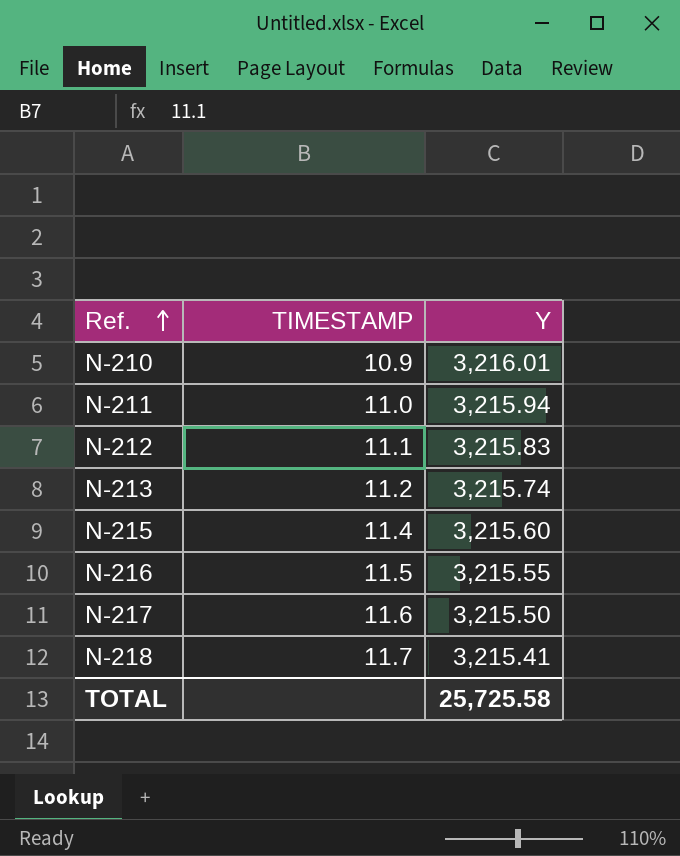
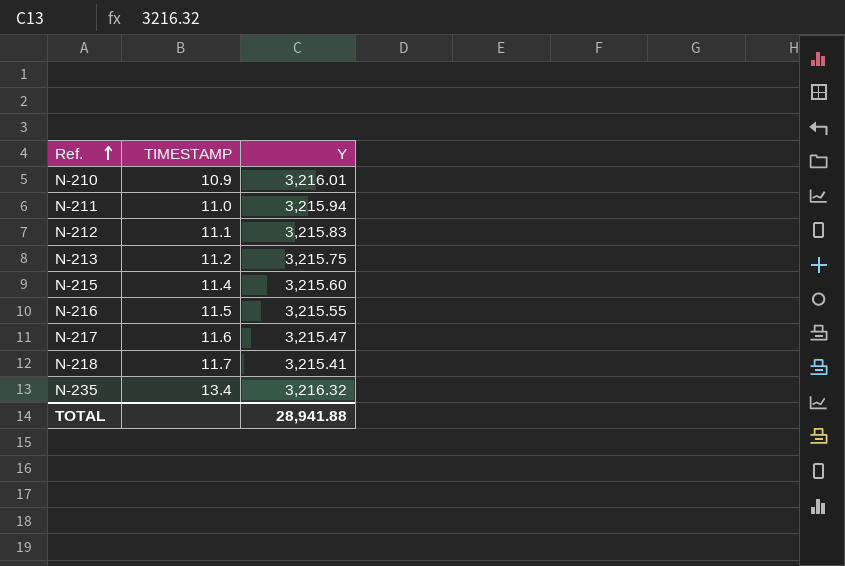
N-213 | Y: 3,215.74 -> 3,215.75
N-217 | Y: 3,215.50 -> 3,215.47
row N-235: none -> 13.4 | 3,216.32
TOTAL | Y: 25,725.58 -> 28,941.88

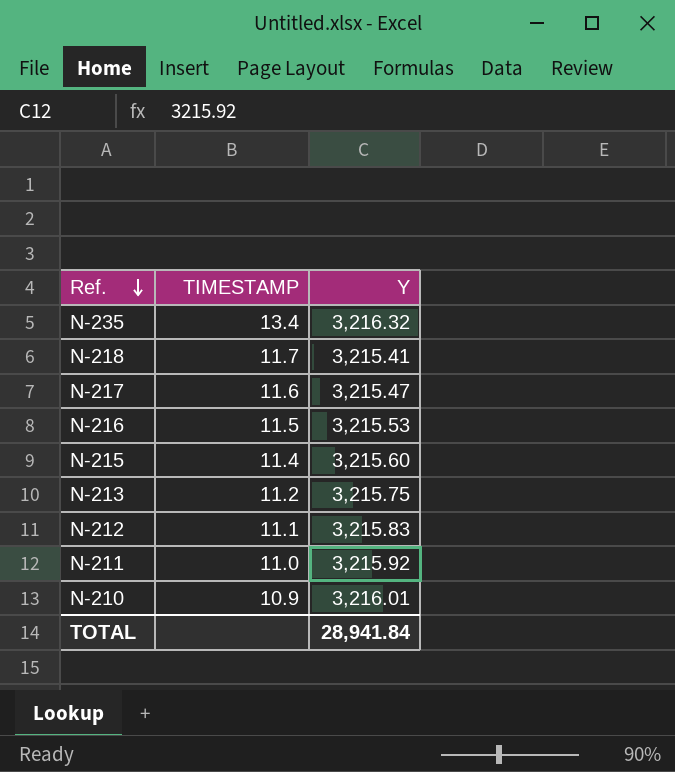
row order: Ref. ascending -> Ref. descending
N-216 | Y: 3,215.55 -> 3,215.53
N-211 | Y: 3,215.94 -> 3,215.92
TOTAL | Y: 28,941.88 -> 28,941.84

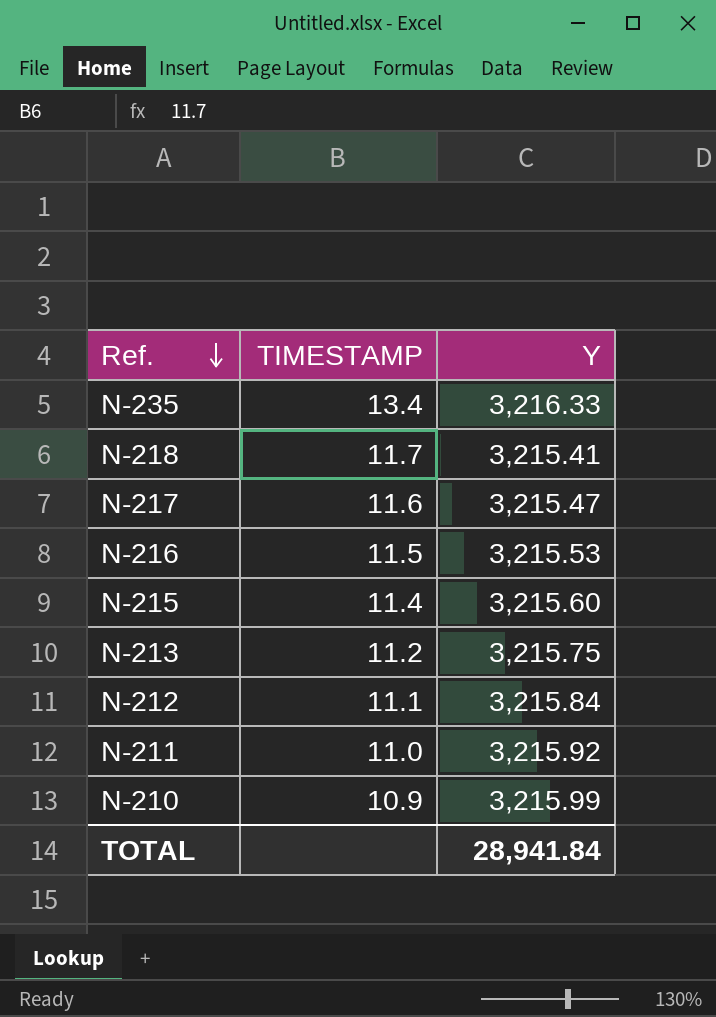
N-235 | Y: 3,216.32 -> 3,216.33
N-212 | Y: 3,215.83 -> 3,215.84
N-210 | Y: 3,216.01 -> 3,215.99

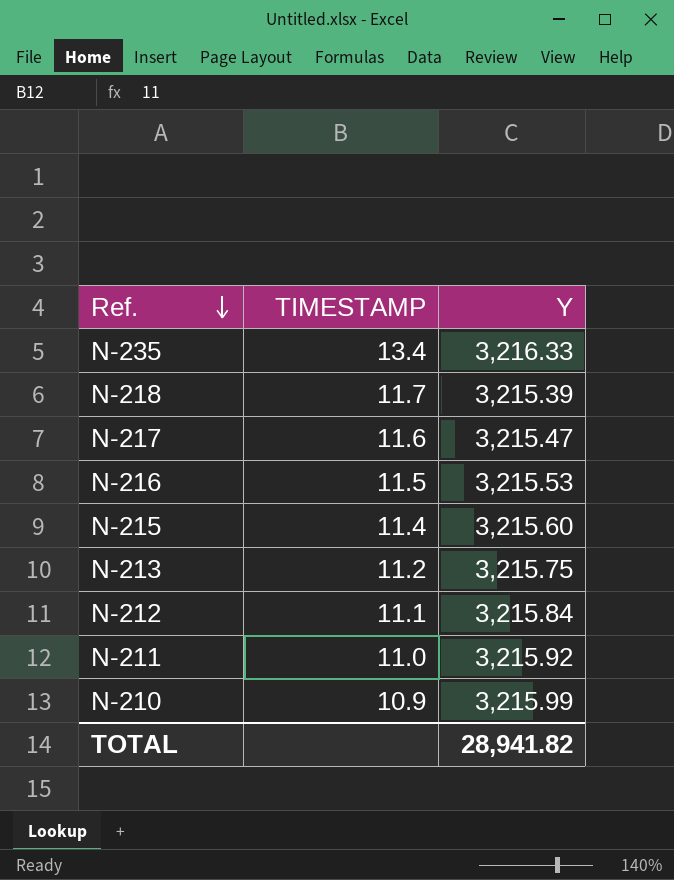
N-218 | Y: 3,215.41 -> 3,215.39
TOTAL | Y: 28,941.84 -> 28,941.82

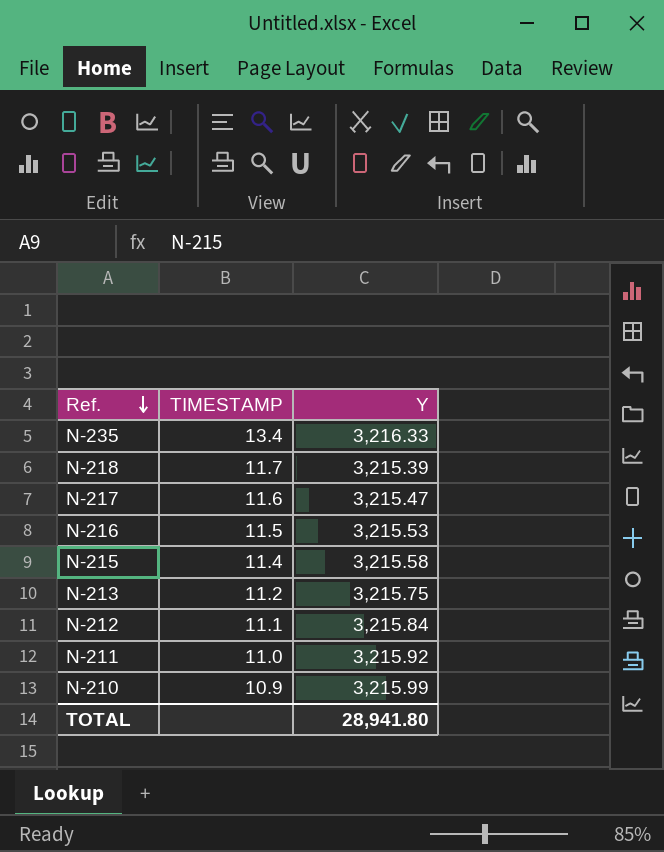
N-215 | Y: 3,215.60 -> 3,215.58
TOTAL | Y: 28,941.82 -> 28,941.80

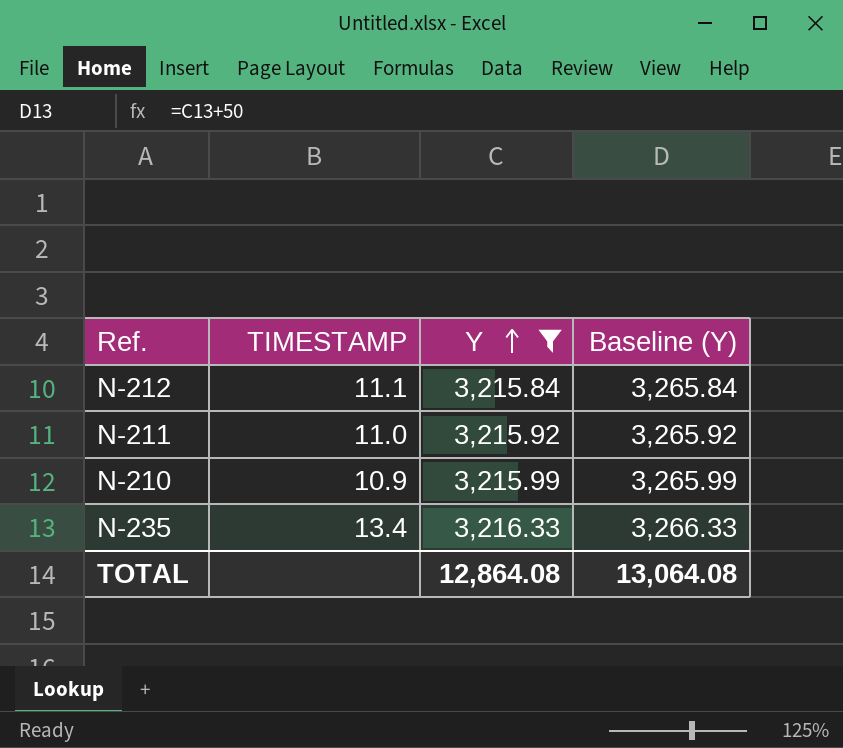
filter: none -> Y >= 3,215.84
row order: Ref. descending -> Y ascending
column Baseline (Y) | formula: none -> [Y] + 50
TOTAL | Y: 28,941.80 -> 12,864.08

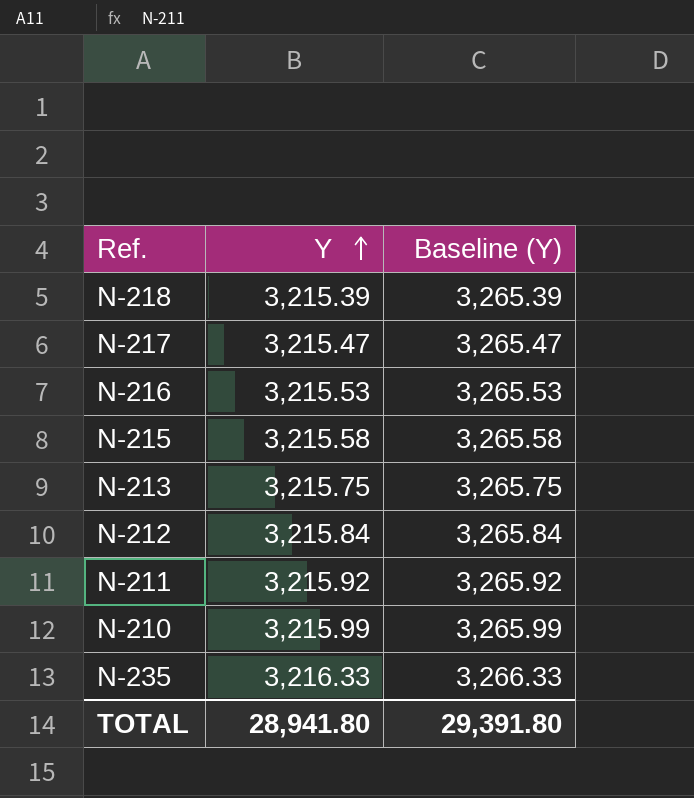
filter: Y >= 3,215.84 -> none
column TIMESTAMP | position: 2 -> none
TOTAL | Y: 12,864.08 -> 28,941.80
TOTAL | Baseline (Y): 13,064.08 -> 29,391.80

